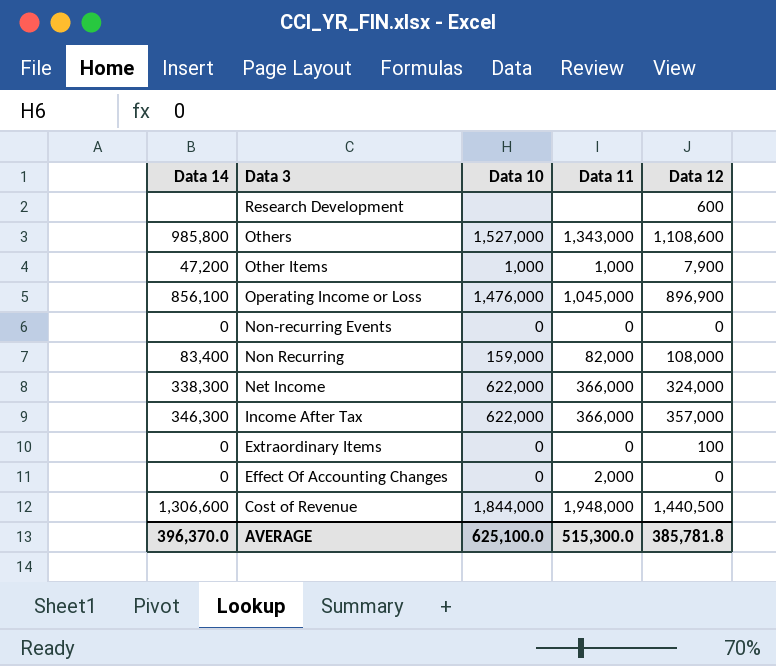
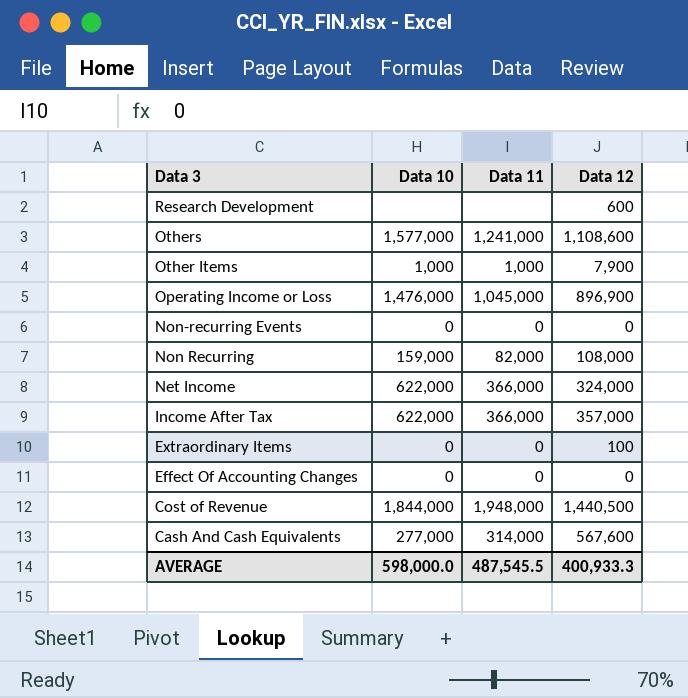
column Data 14 | position: 1 -> none
Others | Data 10: 1,527,000 -> 1,577,000
Others | Data 11: 1,343,000 -> 1,241,000
Effect Of Accounting Changes | Data 11: 2,000 -> 0
row Cash And Cash Equivalents: none -> 277,000 | 314,000 | 567,600
AVERAGE | Data 10: 625,100.0 -> 598,000.0
AVERAGE | Data 11: 515,300.0 -> 487,545.5
AVERAGE | Data 12: 385,781.8 -> 400,933.3

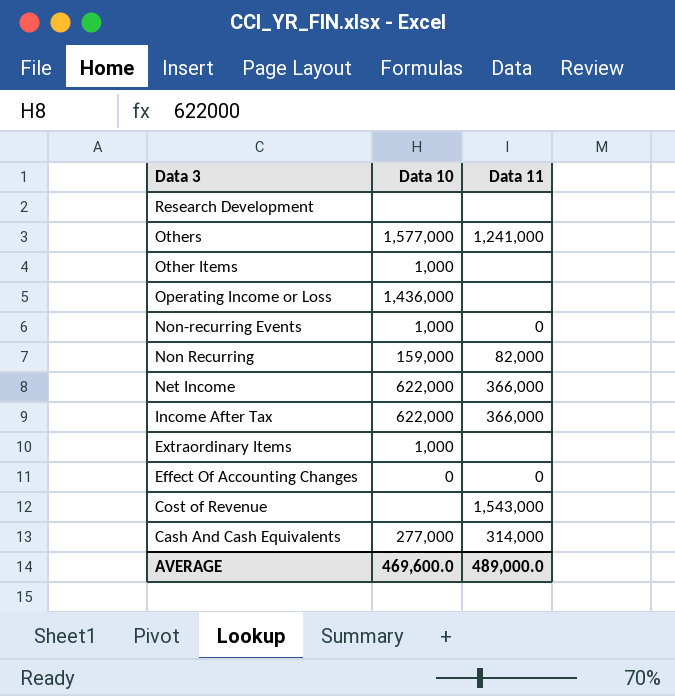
column Data 12 | position: 4 -> none
Other Items | Data 11: 1,000 -> none
Operating Income or Loss | Data 10: 1,476,000 -> 1,436,000
Operating Income or Loss | Data 11: 1,045,000 -> none
Non-recurring Events | Data 10: 0 -> 1,000
Extraordinary Items | Data 10: 0 -> 1,000
Extraordinary Items | Data 11: 0 -> none
Cost of Revenue | Data 10: 1,844,000 -> none
Cost of Revenue | Data 11: 1,948,000 -> 1,543,000
AVERAGE | Data 10: 598,000.0 -> 469,600.0
AVERAGE | Data 11: 487,545.5 -> 489,000.0

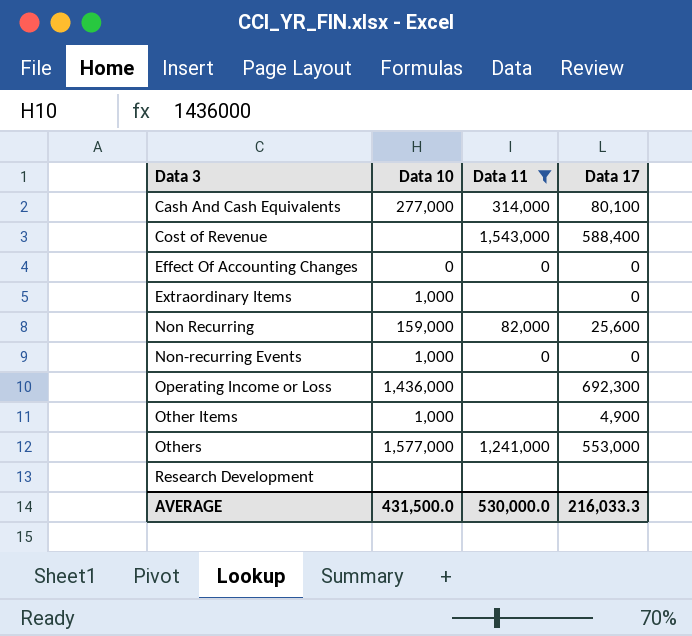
filter: none -> Data 11 != 366,000
row order: Data 3 descending -> Data 3 ascending
column Data 17 | position: none -> 4
AVERAGE | Data 10: 469,600.0 -> 431,500.0
AVERAGE | Data 11: 489,000.0 -> 530,000.0

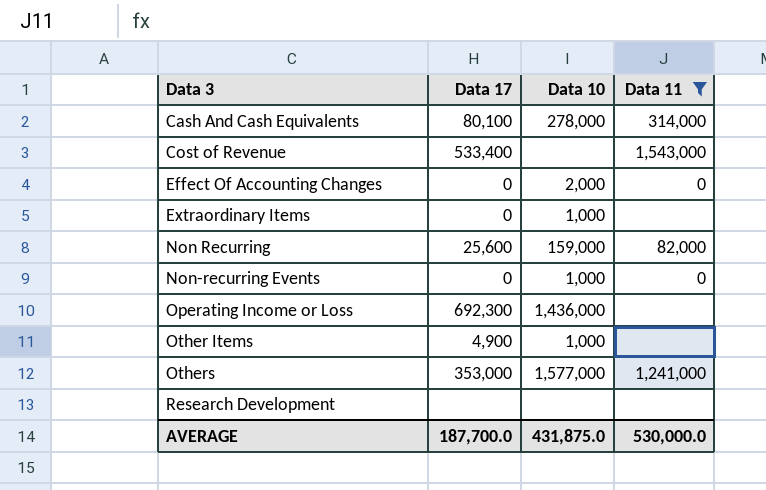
column Data 17 | position: 4 -> 2
Cash And Cash Equivalents | Data 10: 277,000 -> 278,000
Cost of Revenue | Data 17: 588,400 -> 533,400
Effect Of Accounting Changes | Data 10: 0 -> 2,000
Others | Data 17: 553,000 -> 353,000
AVERAGE | Data 17: 216,033.3 -> 187,700.0
AVERAGE | Data 10: 431,500.0 -> 431,875.0

